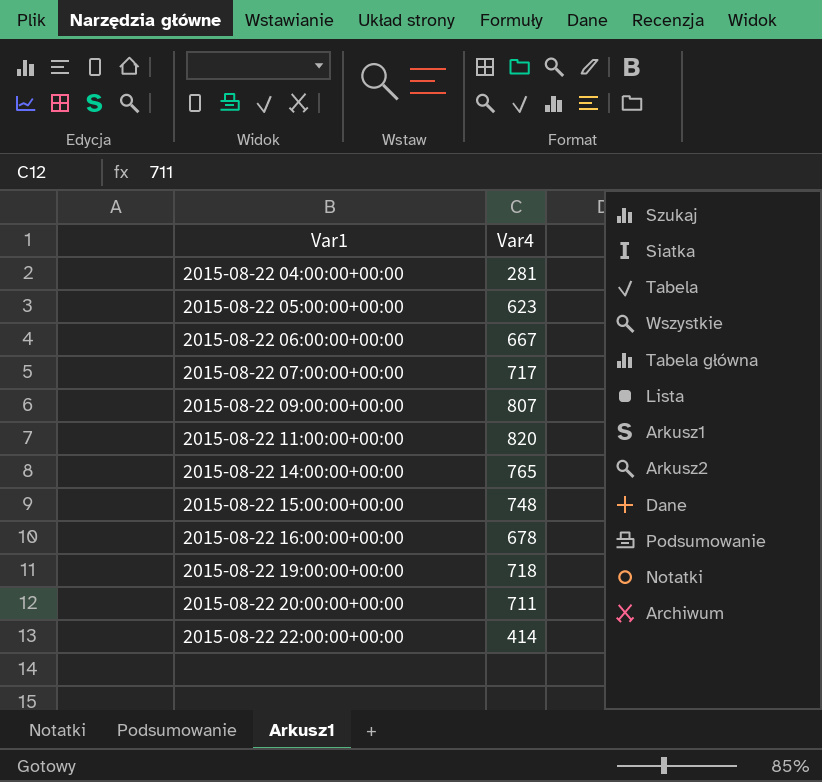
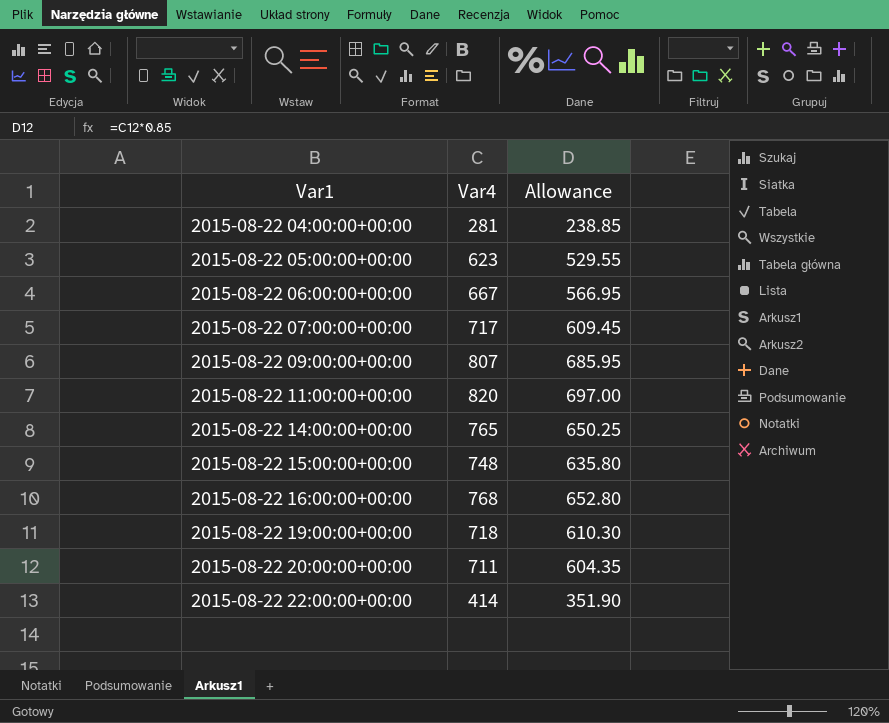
column Allowance | formula: none -> [Var4] * 0.85
2015-08-22 16:00:00+00:00 | Var4: 678 -> 768

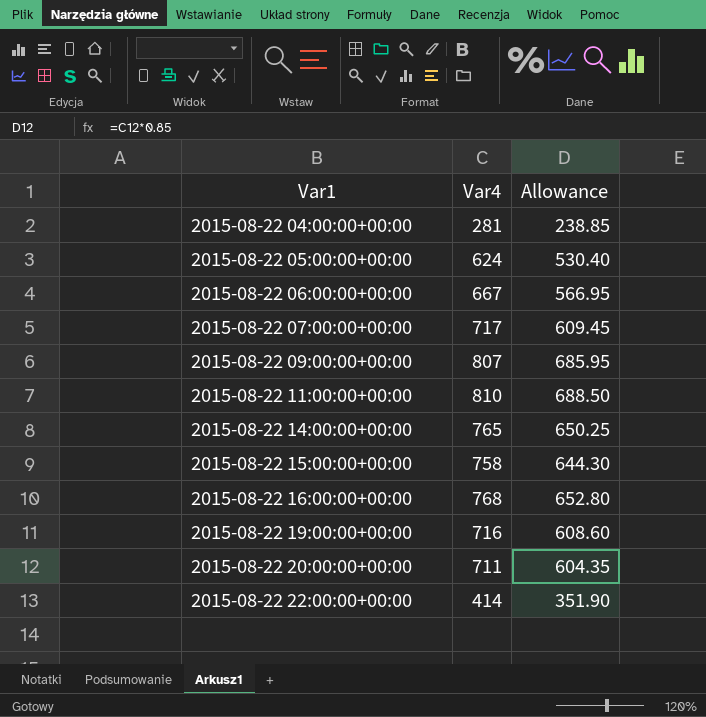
2015-08-22 05:00:00+00:00 | Var4: 623 -> 624
2015-08-22 05:00:00+00:00 | Allowance: 529.55 -> 530.40
2015-08-22 11:00:00+00:00 | Var4: 820 -> 810
2015-08-22 11:00:00+00:00 | Allowance: 697.00 -> 688.50
2015-08-22 15:00:00+00:00 | Var4: 748 -> 758
2015-08-22 15:00:00+00:00 | Allowance: 635.80 -> 644.30
2015-08-22 19:00:00+00:00 | Var4: 718 -> 716
2015-08-22 19:00:00+00:00 | Allowance: 610.30 -> 608.60

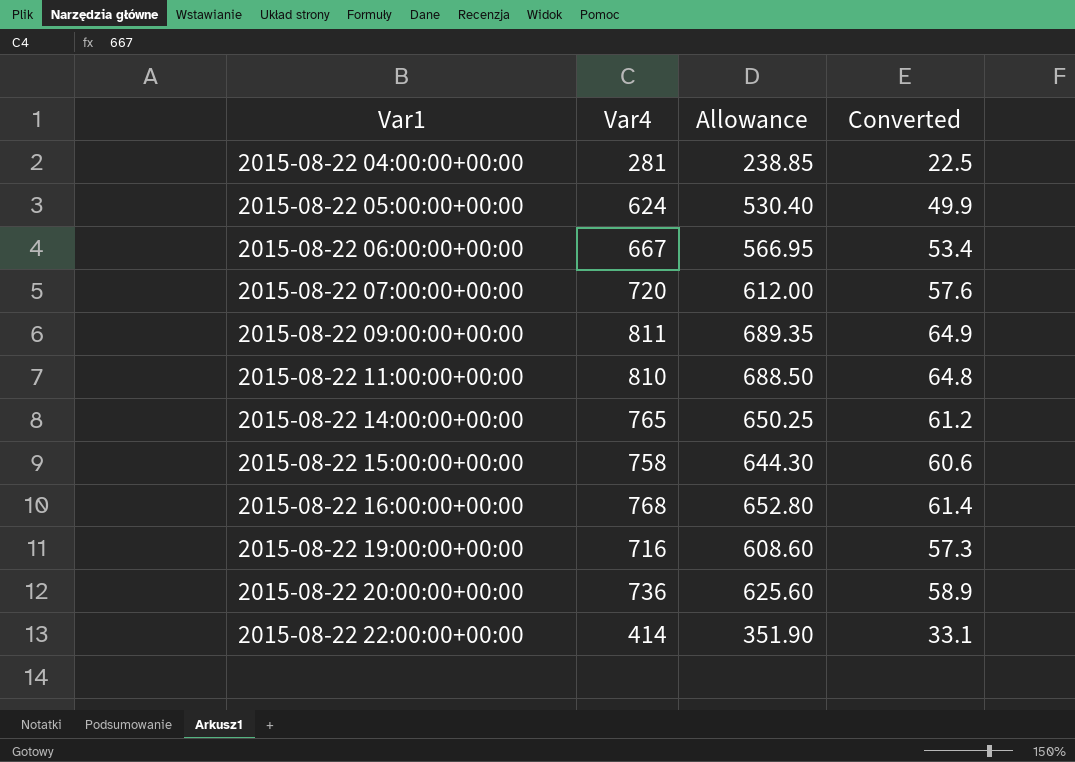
column Converted | formula: none -> [Var4] * 0.08
2015-08-22 07:00:00+00:00 | Var4: 717 -> 720
2015-08-22 07:00:00+00:00 | Allowance: 609.45 -> 612.00
2015-08-22 09:00:00+00:00 | Var4: 807 -> 811
2015-08-22 09:00:00+00:00 | Allowance: 685.95 -> 689.35
2015-08-22 20:00:00+00:00 | Var4: 711 -> 736
2015-08-22 20:00:00+00:00 | Allowance: 604.35 -> 625.60

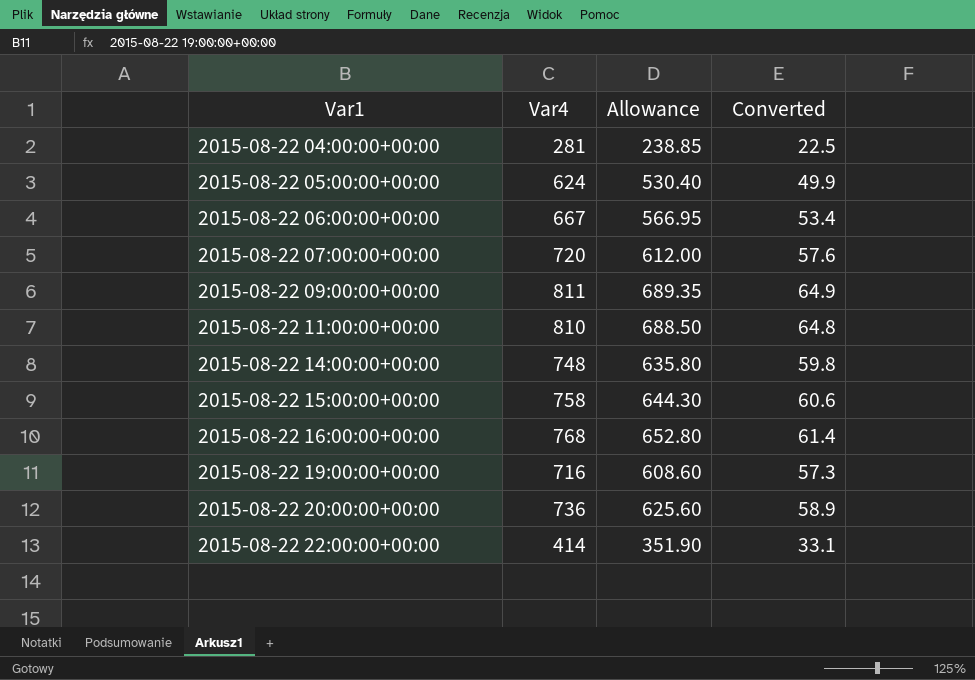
2015-08-22 14:00:00+00:00 | Var4: 765 -> 748
2015-08-22 14:00:00+00:00 | Allowance: 650.25 -> 635.80
2015-08-22 14:00:00+00:00 | Converted: 61.2 -> 59.8

